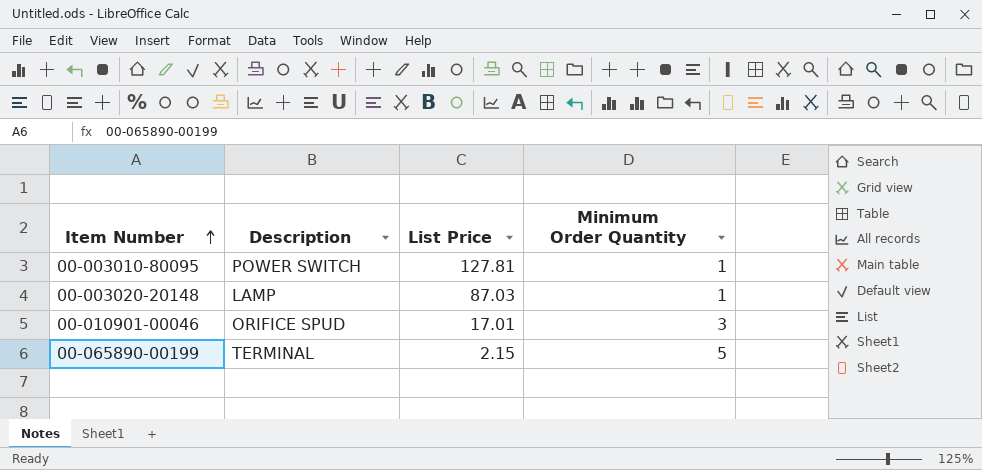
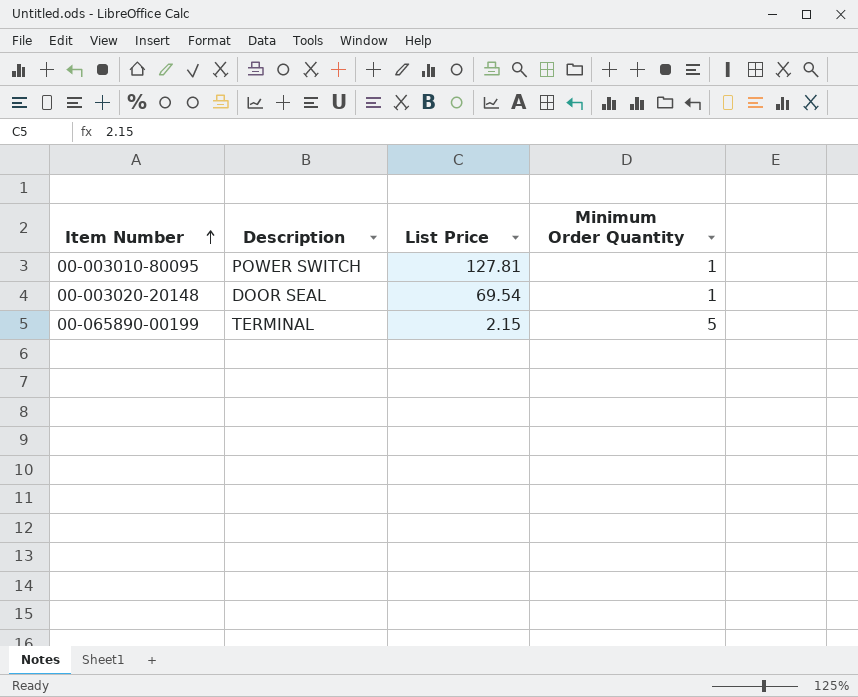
row 00-010901-00046: ORIFICE SPUD | 17.01 | 3 -> none
00-003020-20148 | Description: LAMP -> DOOR SEAL
00-003020-20148 | List Price: 87.03 -> 69.54

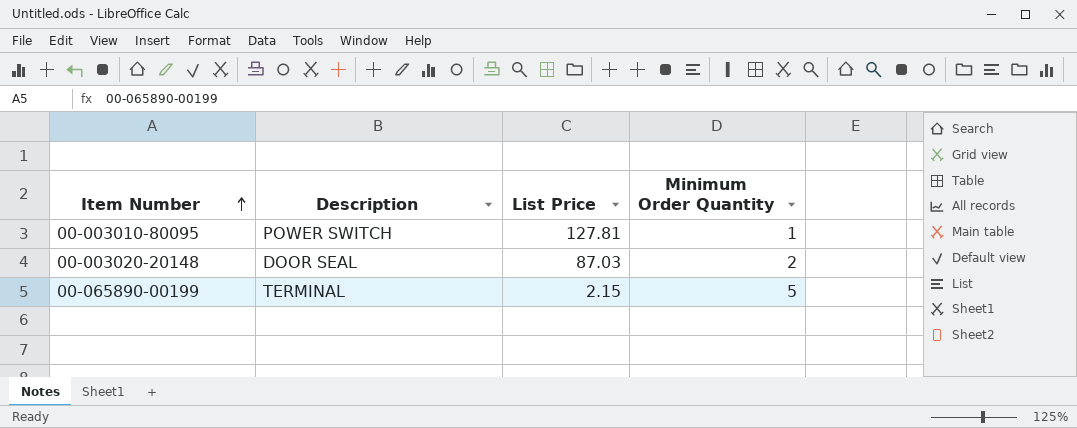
00-003020-20148 | List Price: 69.54 -> 87.03
00-003020-20148 | Minimum Order Quantity: 1 -> 2

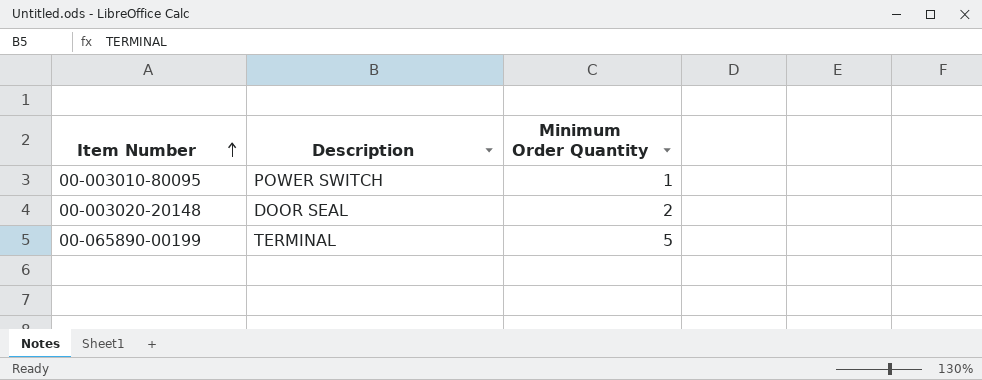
column List Price | position: 3 -> none

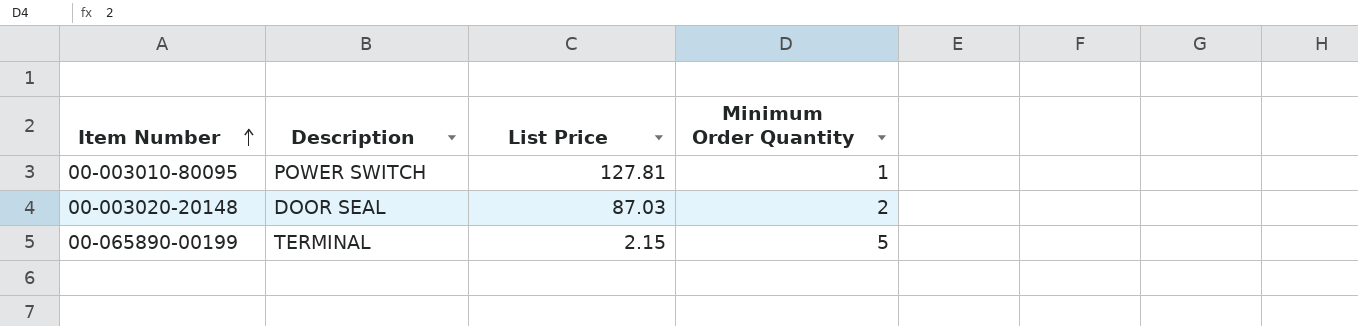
column List Price | position: none -> 3

